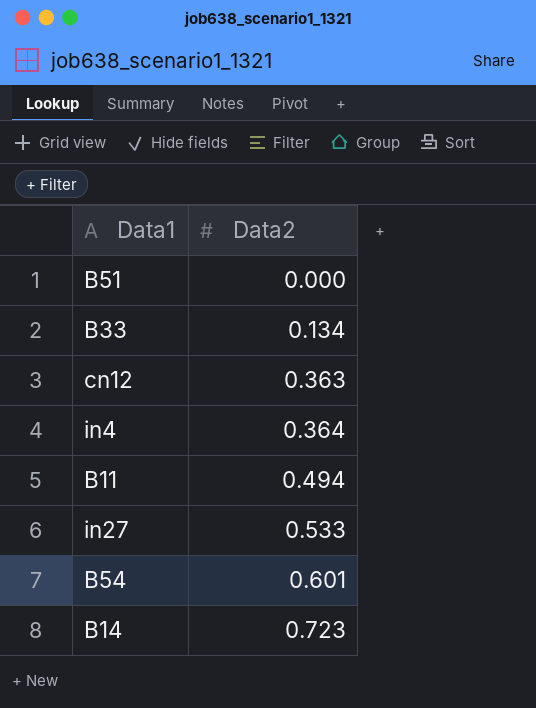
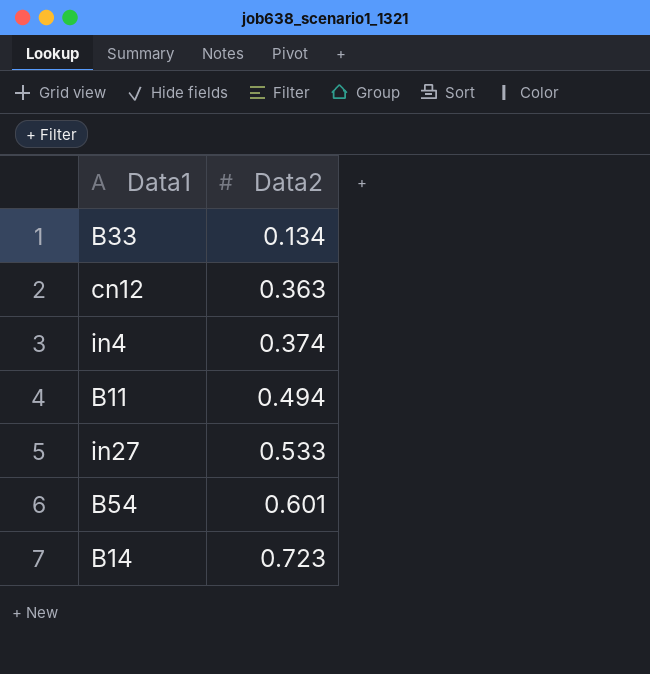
row B51: 0.000 -> none
in4 | Data2: 0.364 -> 0.374

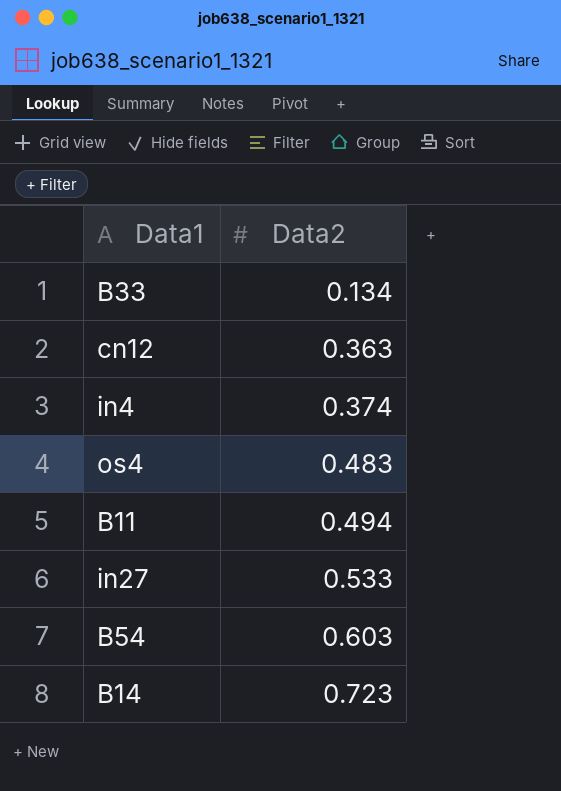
row os4: none -> 0.483
B54 | Data2: 0.601 -> 0.603

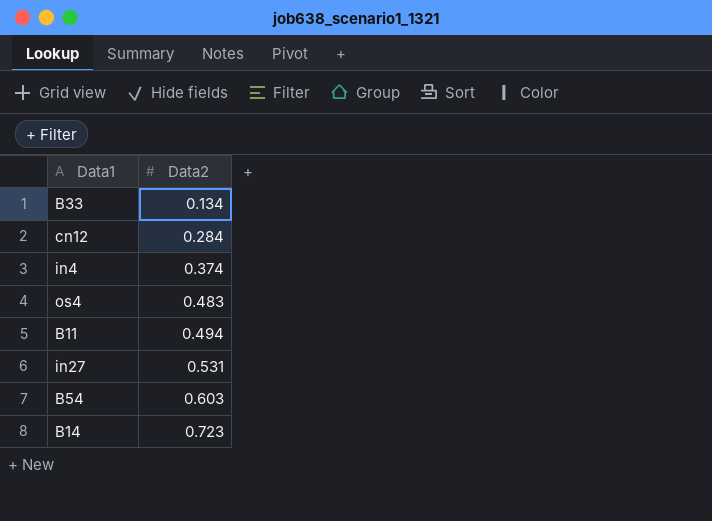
cn12 | Data2: 0.363 -> 0.284
in27 | Data2: 0.533 -> 0.531

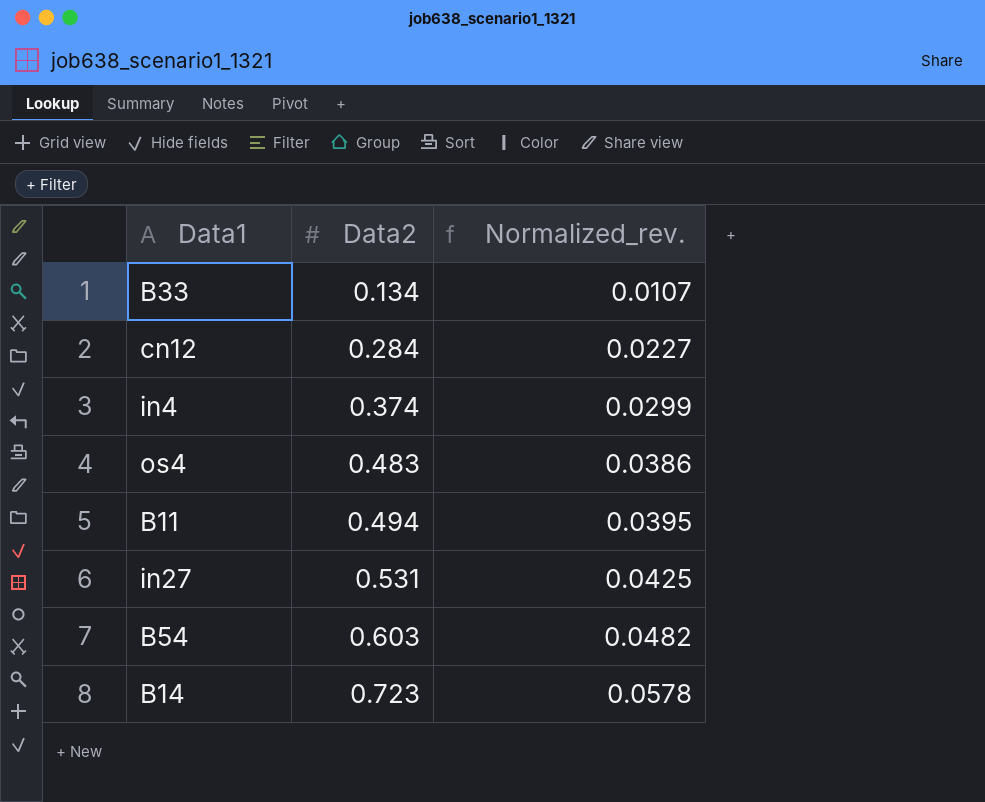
column Normalized_rev. | formula: none -> [Data2] * 0.08

